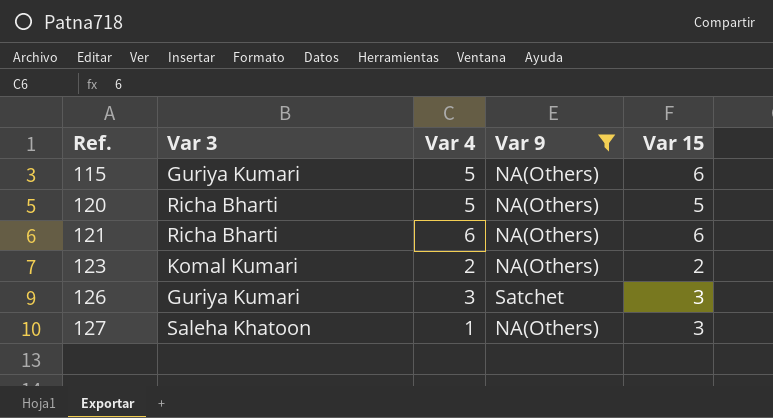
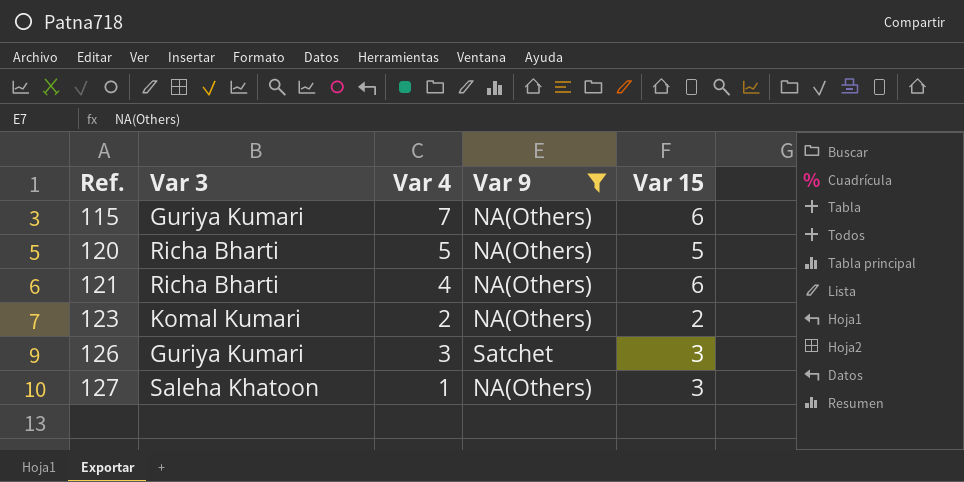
115 | Var 4: 5 -> 7
121 | Var 4: 6 -> 4

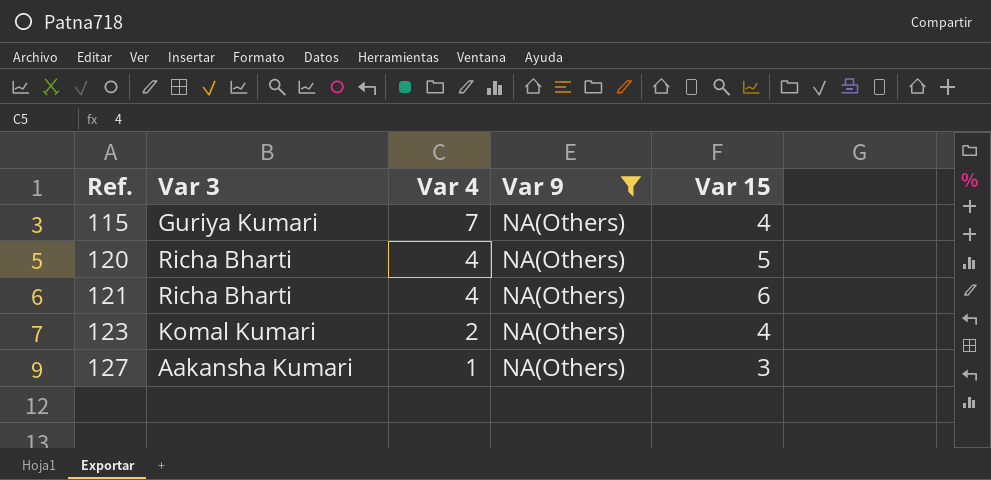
row 126: Guriya Kumari | 3 | Satchet | 3 -> none
115 | Var 15: 6 -> 4
120 | Var 4: 5 -> 4
123 | Var 15: 2 -> 4
127 | Var 3: Saleha Khatoon -> Aakansha Kumari

